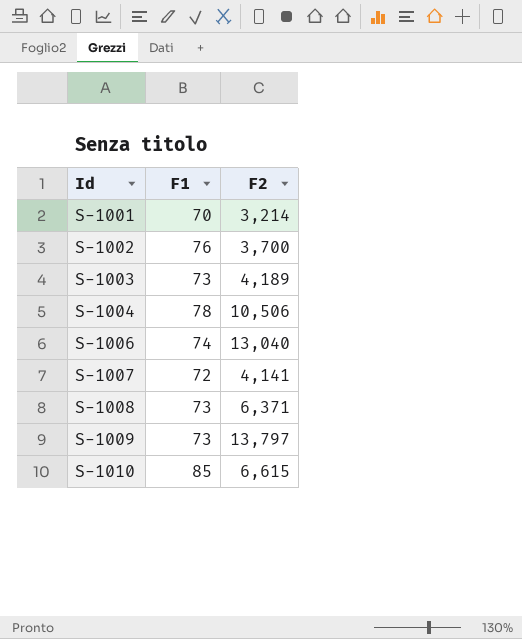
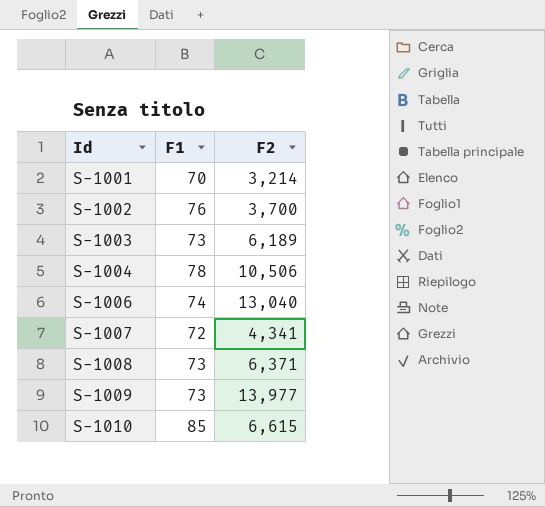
S-1003 | F2: 4,189 -> 6,189
S-1007 | F2: 4,141 -> 4,341
S-1009 | F2: 13,797 -> 13,977

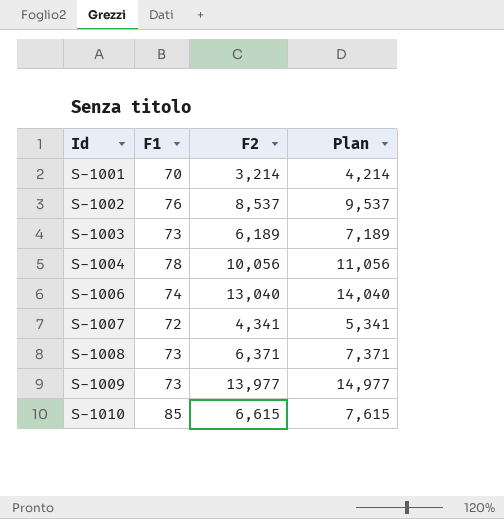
column Plan | formula: none -> [F2] + 1000
S-1002 | F2: 3,700 -> 8,537
S-1004 | F2: 10,506 -> 10,056

